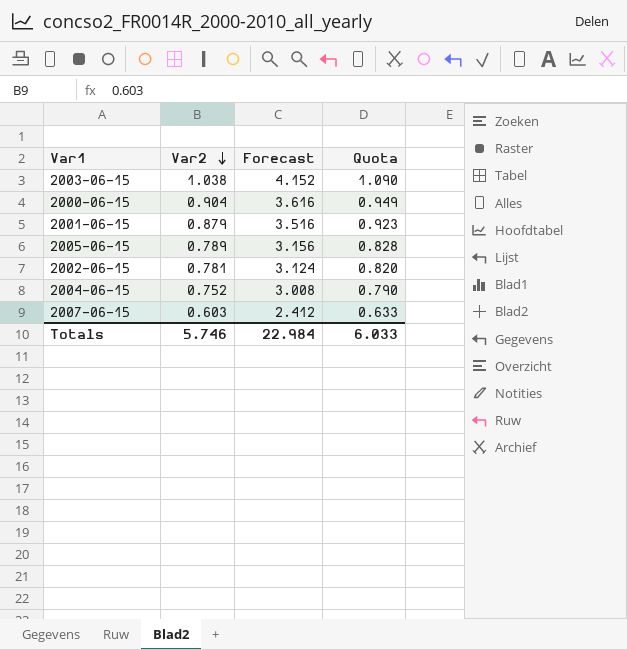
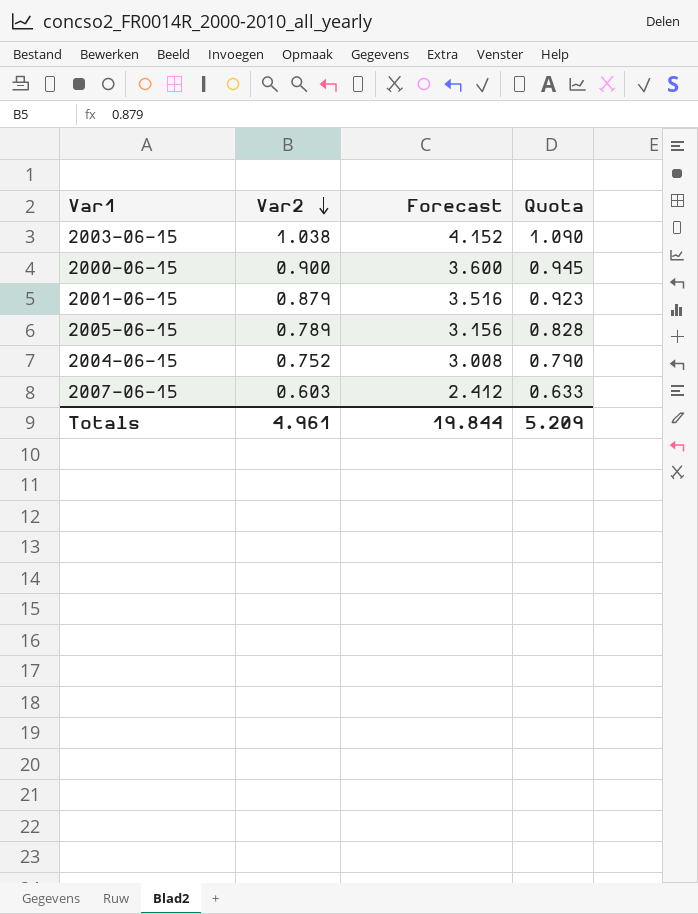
row 2002-06-15: 0.781 | 3.124 | 0.820 -> none
2000-06-15 | Var2: 0.904 -> 0.900
2000-06-15 | Forecast: 3.616 -> 3.600
2000-06-15 | Quota: 0.949 -> 0.945
Totals | Var2: 5.746 -> 4.961
Totals | Forecast: 22.984 -> 19.844
Totals | Quota: 6.033 -> 5.209

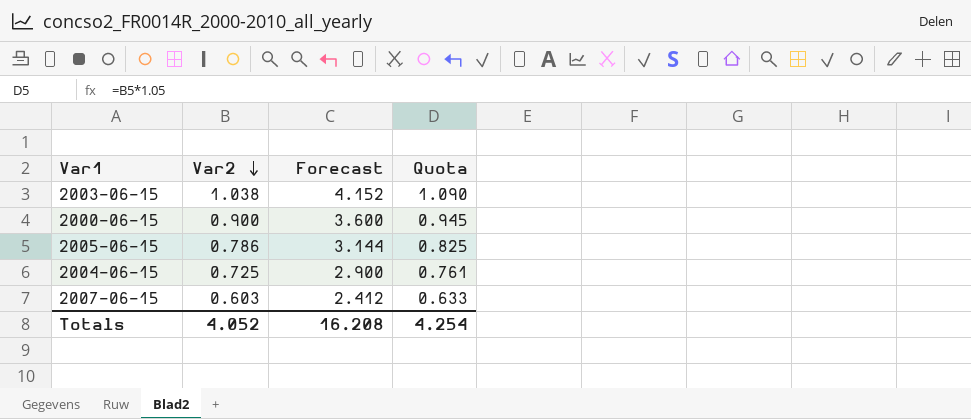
row 2001-06-15: 0.879 | 3.516 | 0.923 -> none
2005-06-15 | Var2: 0.789 -> 0.786
2005-06-15 | Forecast: 3.156 -> 3.144
2005-06-15 | Quota: 0.828 -> 0.825
2004-06-15 | Var2: 0.752 -> 0.725
2004-06-15 | Forecast: 3.008 -> 2.900
2004-06-15 | Quota: 0.790 -> 0.761
Totals | Var2: 4.961 -> 4.052
Totals | Forecast: 19.844 -> 16.208
Totals | Quota: 5.209 -> 4.254

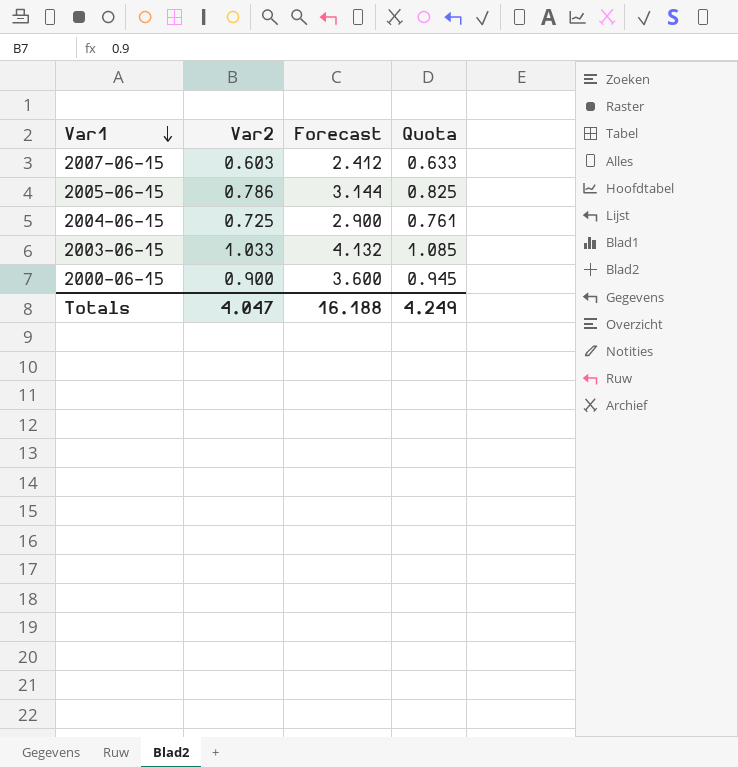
row order: Var2 descending -> Var1 descending
2003-06-15 | Var2: 1.038 -> 1.033
2003-06-15 | Forecast: 4.152 -> 4.132
2003-06-15 | Quota: 1.090 -> 1.085
Totals | Var2: 4.052 -> 4.047
Totals | Forecast: 16.208 -> 16.188
Totals | Quota: 4.254 -> 4.249

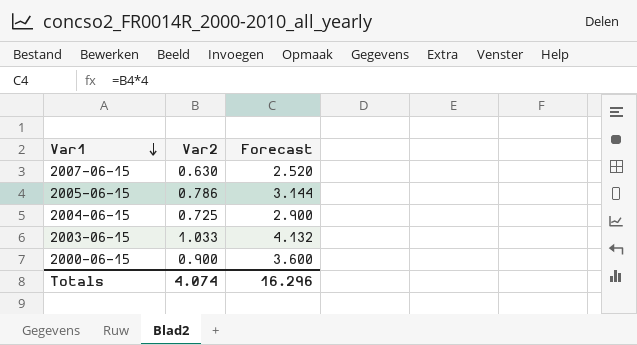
column Quota | formula: [Var2] * 1.05 -> none
2007-06-15 | Var2: 0.603 -> 0.630
2007-06-15 | Forecast: 2.412 -> 2.520
Totals | Var2: 4.047 -> 4.074
Totals | Forecast: 16.188 -> 16.296

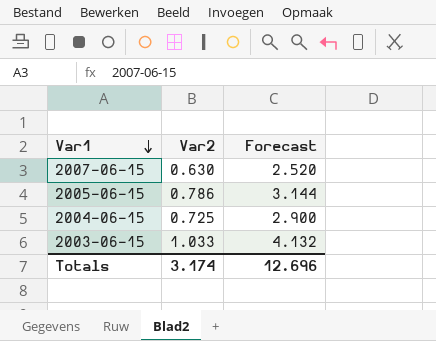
row 2000-06-15: 0.900 | 3.600 -> none
Totals | Var2: 4.074 -> 3.174
Totals | Forecast: 16.296 -> 12.696

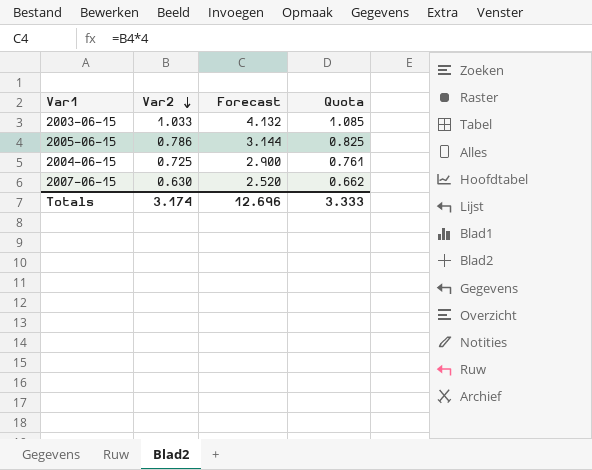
row order: Var1 descending -> Var2 descending
column Quota | formula: none -> [Var2] * 1.05

